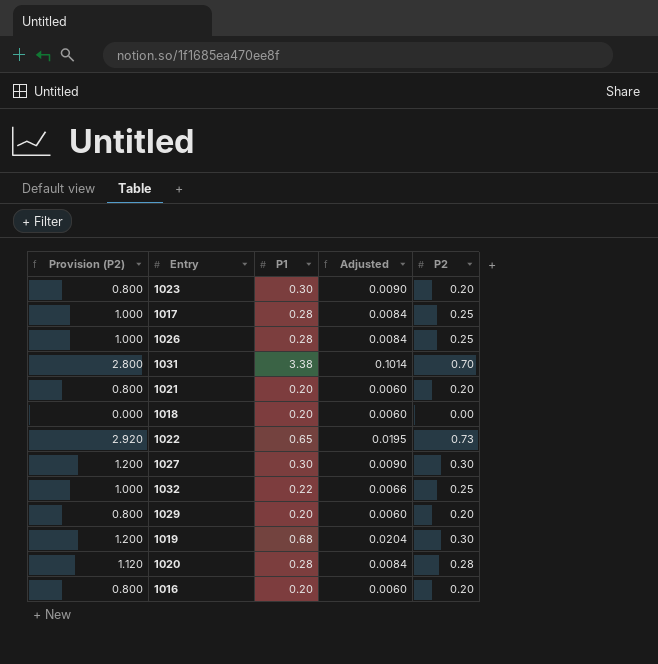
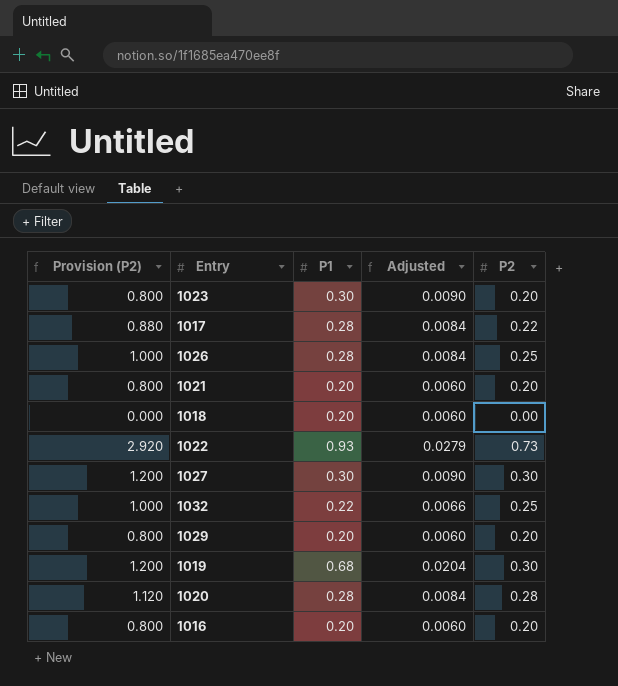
row 1031: 2.800 | 3.38 | 0.1014 | 0.70 -> none
1017 | Provision (P2): 1.000 -> 0.880
1017 | P2: 0.25 -> 0.22
1022 | P1: 0.65 -> 0.93
1022 | Adjusted: 0.0195 -> 0.0279

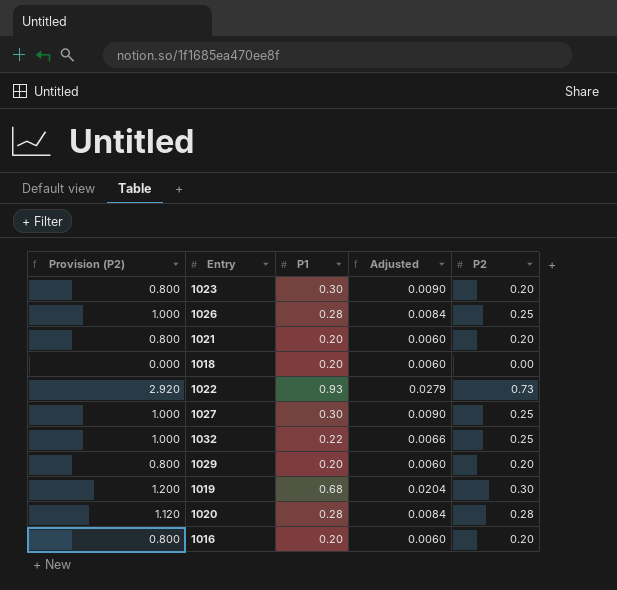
row 1017: 0.880 | 0.28 | 0.0084 | 0.22 -> none
1027 | Provision (P2): 1.200 -> 1.000
1027 | P2: 0.30 -> 0.25

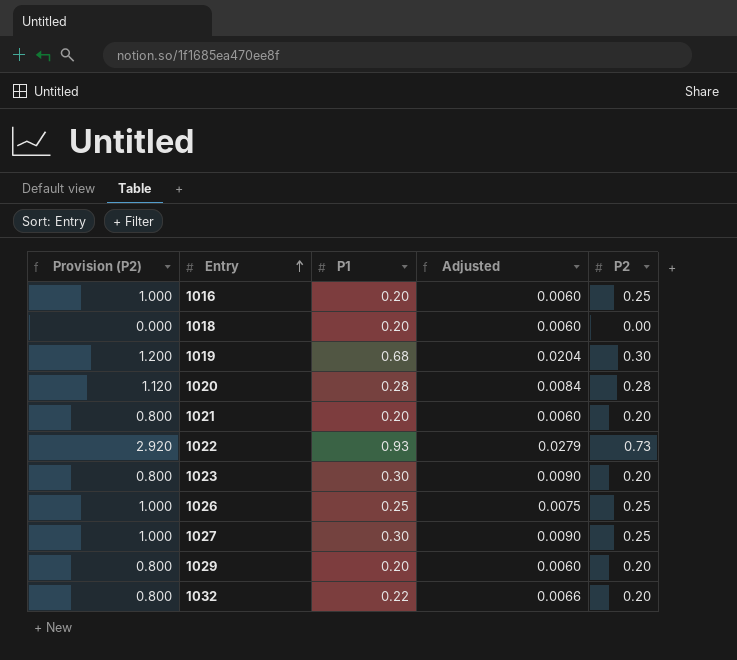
row order: none -> Entry ascending
1016 | Provision (P2): 0.800 -> 1.000
1016 | P2: 0.20 -> 0.25
1026 | P1: 0.28 -> 0.25
1026 | Adjusted: 0.0084 -> 0.0075
1032 | Provision (P2): 1.000 -> 0.800
1032 | P2: 0.25 -> 0.20

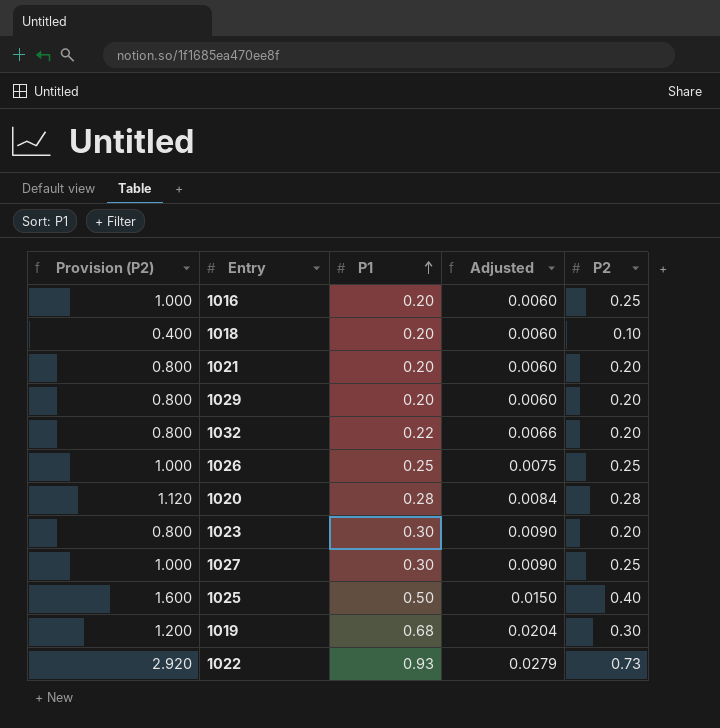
row order: Entry ascending -> P1 ascending
1018 | Provision (P2): 0.000 -> 0.400
1018 | P2: 0.00 -> 0.10
row 1025: none -> 1.600 | 0.50 | 0.0150 | 0.40

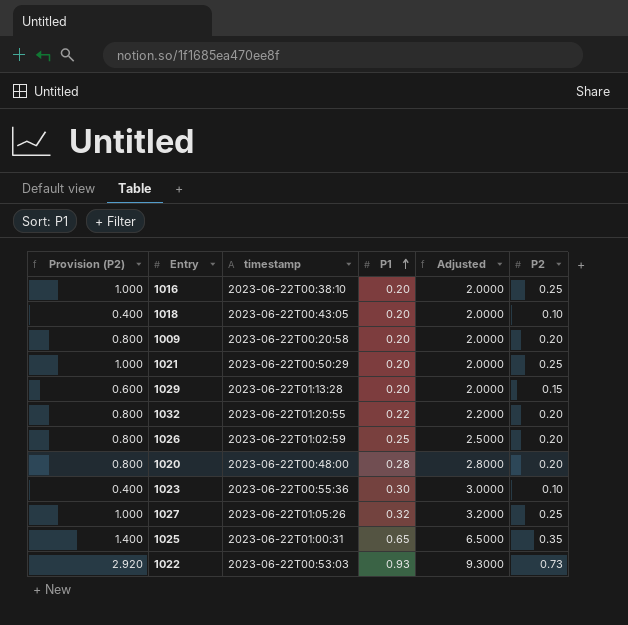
column timestamp | position: none -> 3
column Adjusted | formula: [P1] * 0.03 -> [P1] * 10
row 1019: 1.200 | 0.68 | 0.0204 | 0.30 -> none
row 1009: none -> 0.800 | 2023-06-22T00:20:58 | 0.20 | 2.0000 | 0.20
1021 | Provision (P2): 0.800 -> 1.000
1021 | P2: 0.20 -> 0.25
1029 | Provision (P2): 0.800 -> 0.600
1029 | P2: 0.20 -> 0.15
1026 | Provision (P2): 1.000 -> 0.800
1026 | P2: 0.25 -> 0.20
1020 | Provision (P2): 1.120 -> 0.800
1020 | P2: 0.28 -> 0.20
1023 | Provision (P2): 0.800 -> 0.400
1023 | P2: 0.20 -> 0.10
1027 | P1: 0.30 -> 0.32
1025 | Provision (P2): 1.600 -> 1.400
1025 | P1: 0.50 -> 0.65
1025 | P2: 0.40 -> 0.35

